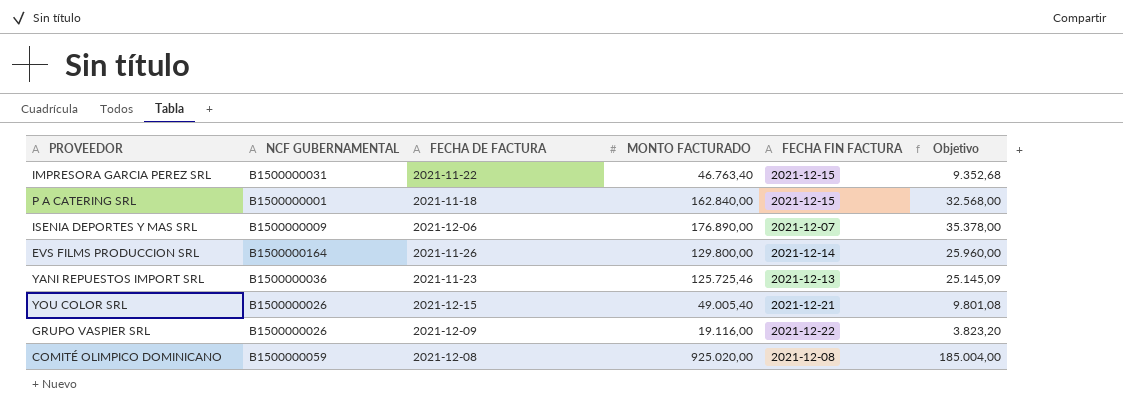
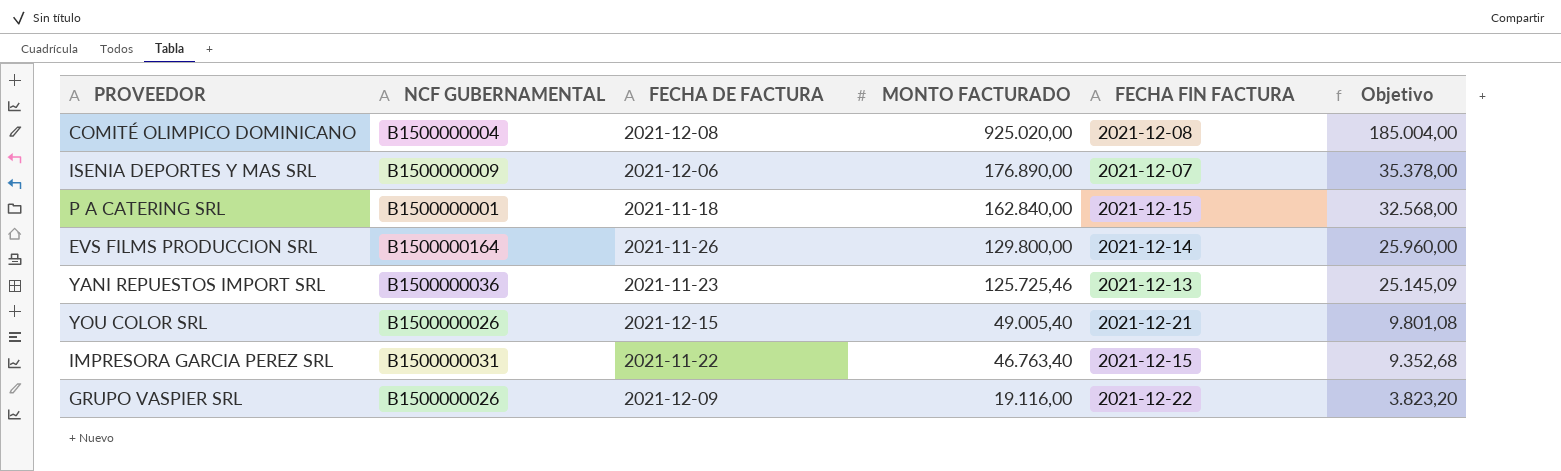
row order: none -> MONTO FACTURADO descending
COMITÉ OLIMPICO DOMINICANO | NCF GUBERNAMENTAL: B1500000059 -> B1500000004

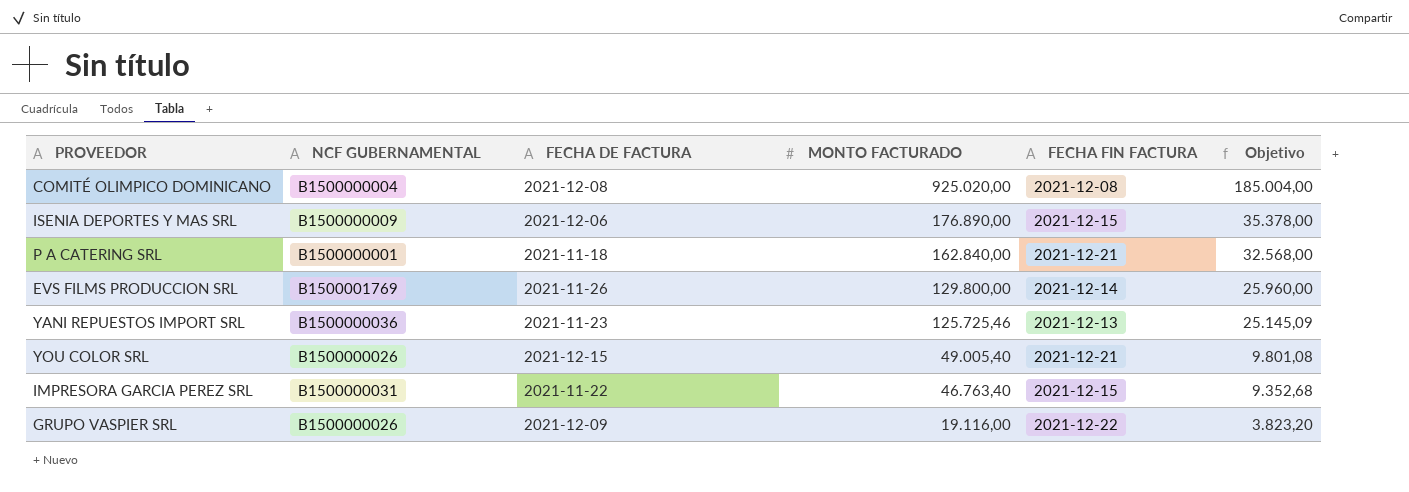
ISENIA DEPORTES Y MAS SRL | FECHA FIN FACTURA: 2021-12-07 -> 2021-12-15
P A CATERING SRL | FECHA FIN FACTURA: 2021-12-15 -> 2021-12-21
EVS FILMS PRODUCCION SRL | NCF GUBERNAMENTAL: B1500000164 -> B1500001769

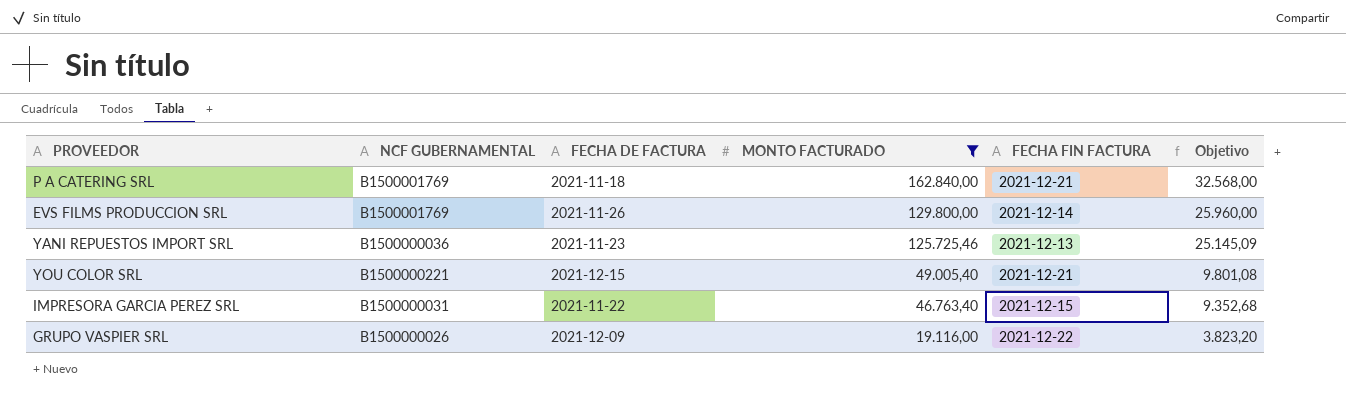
filter: none -> MONTO FACTURADO <= 162.840,00
P A CATERING SRL | NCF GUBERNAMENTAL: B1500000001 -> B1500001769
YOU COLOR SRL | NCF GUBERNAMENTAL: B1500000026 -> B1500000221

